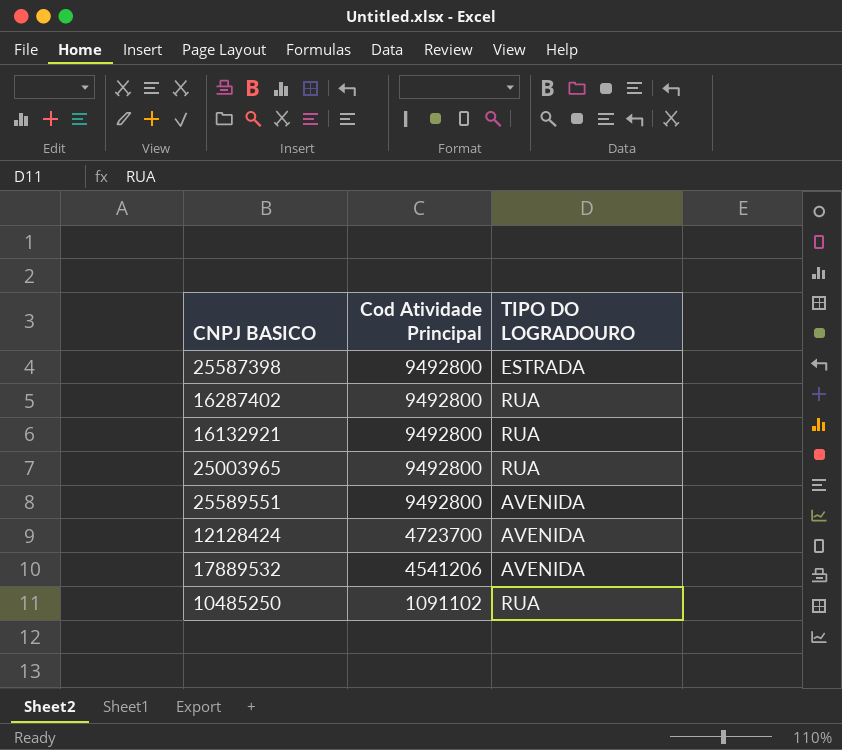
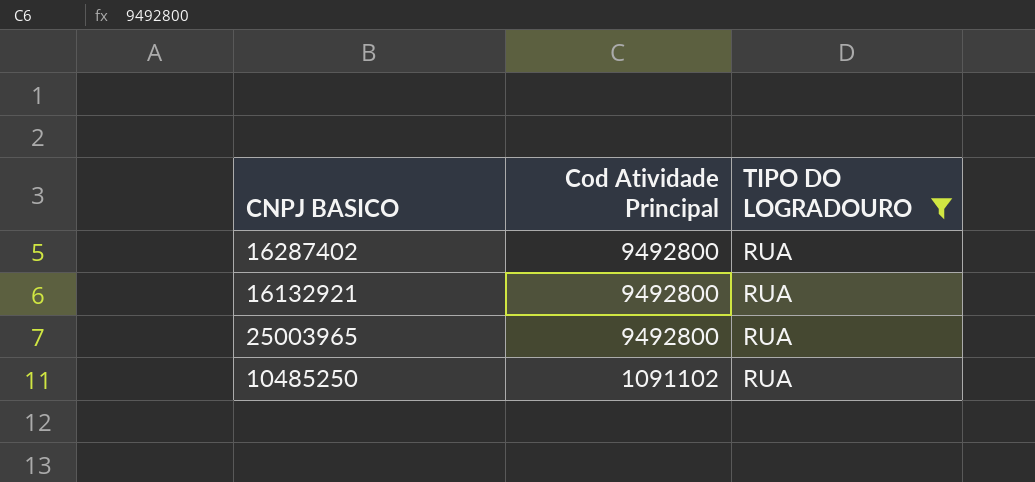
filter: none -> TIPO DO LOGRADOURO = RUA

